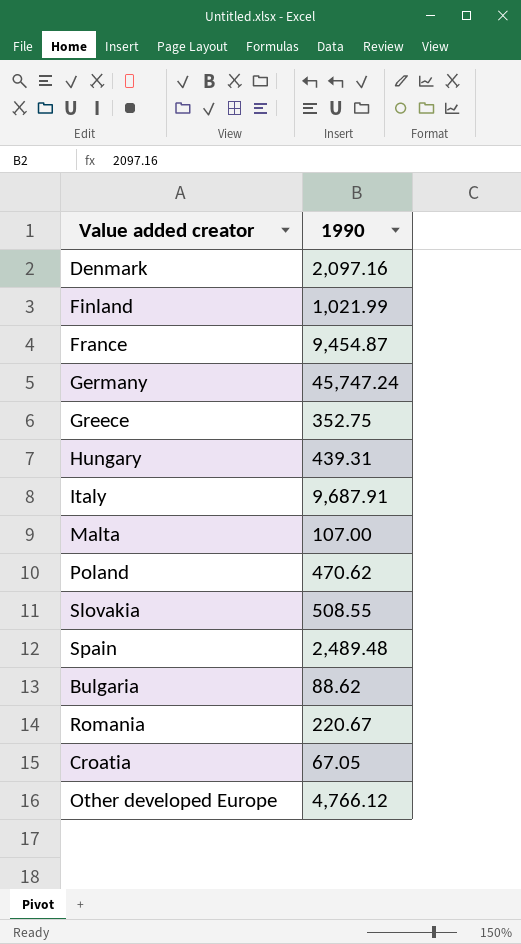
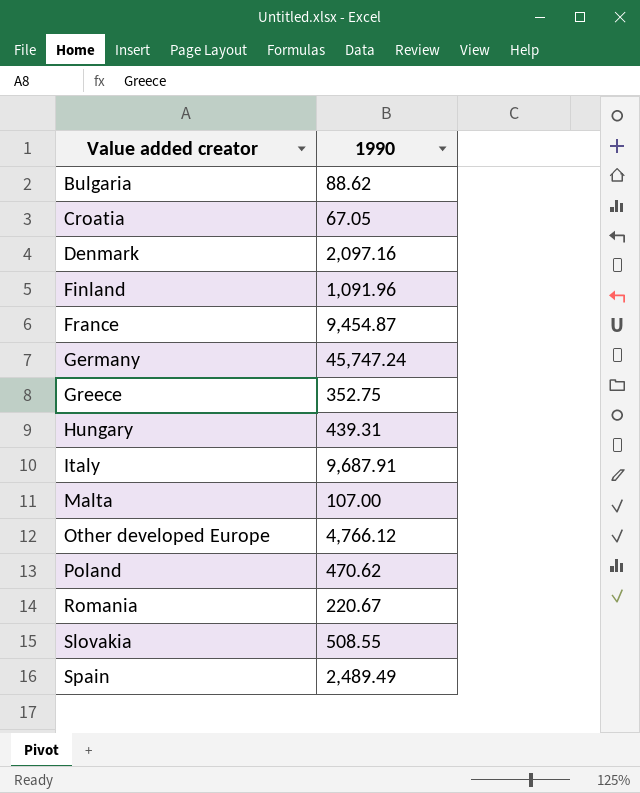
row order: none -> Value added creator ascending
Finland | 1990: 1,021.99 -> 1,091.96
Spain | 1990: 2,489.48 -> 2,489.49

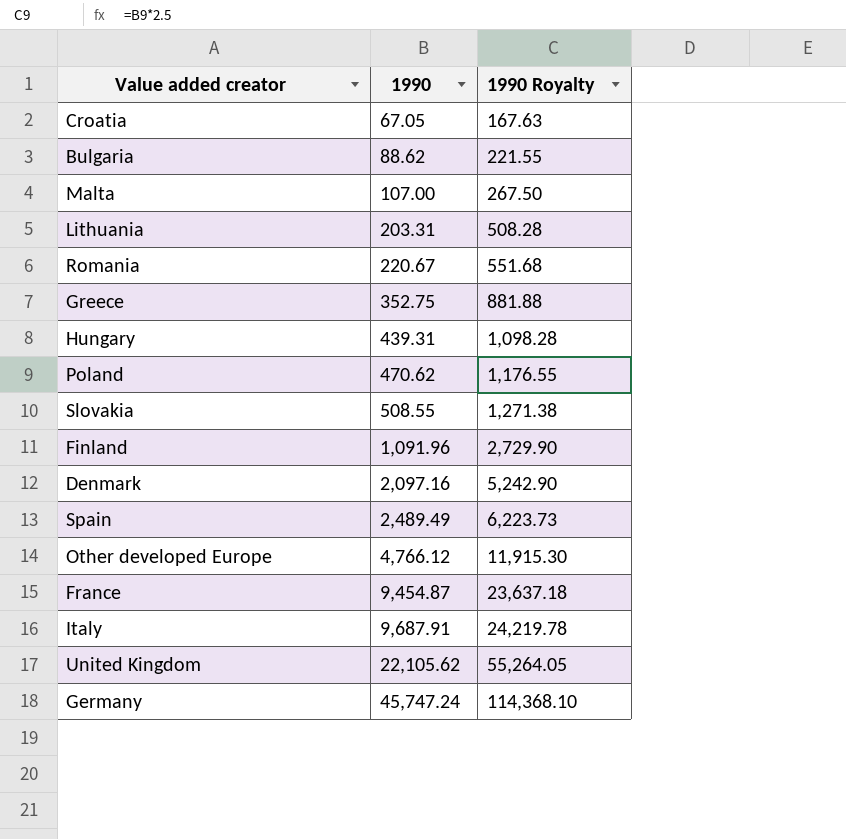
row order: Value added creator ascending -> 1990 ascending
column 1990 Royalty | formula: none -> [1990] * 2.5
row Lithuania: none -> 203.31 | 508.28
row United Kingdom: none -> 22,105.62 | 55,264.05

